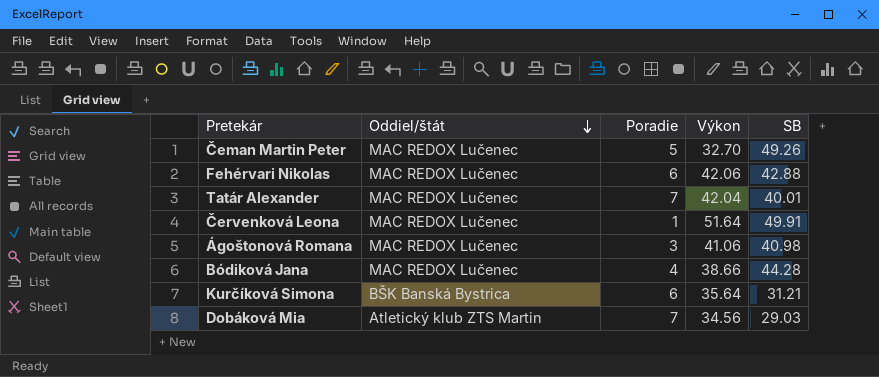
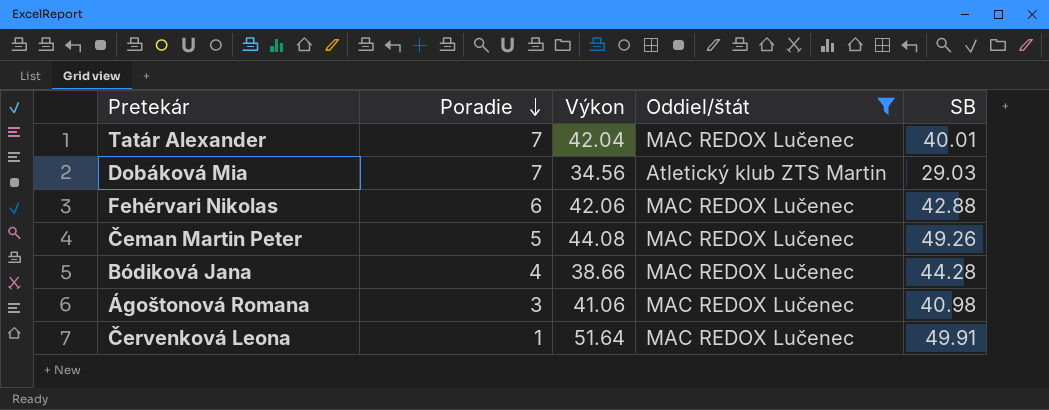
filter: none -> Oddiel/štát != BŠK Banská Bystrica
row order: Oddiel/štát descending -> Poradie descending
column Oddiel/štát | position: 2 -> 4
Čeman Martin Peter | Výkon: 32.70 -> 44.08

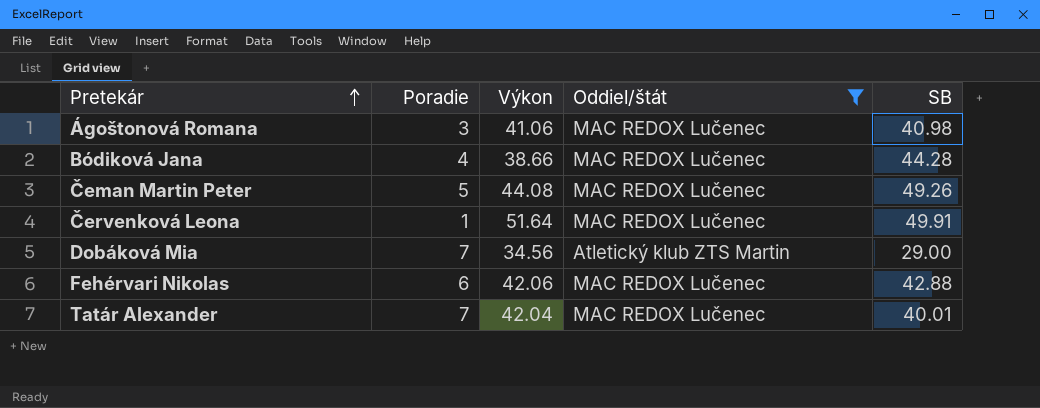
row order: Poradie descending -> Pretekár ascending
Dobáková Mia | SB: 29.03 -> 29.00

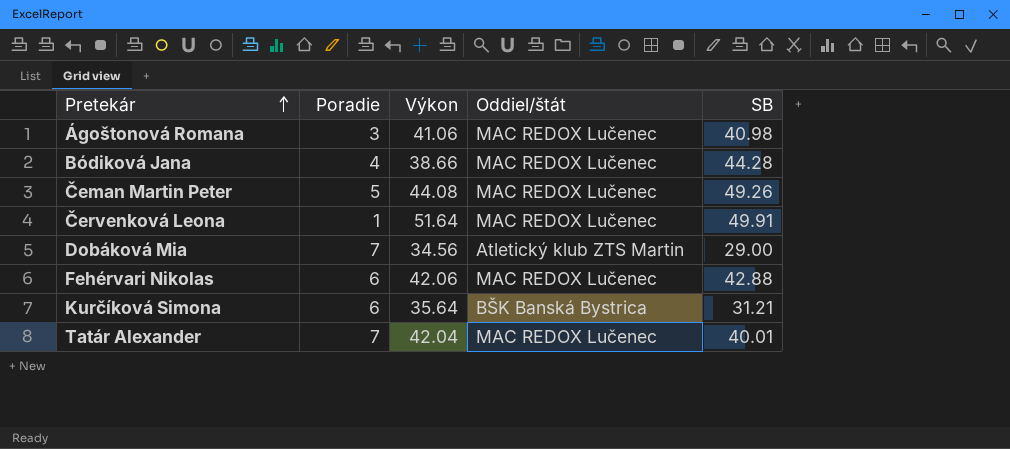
filter: Oddiel/štát != BŠK Banská Bystrica -> none

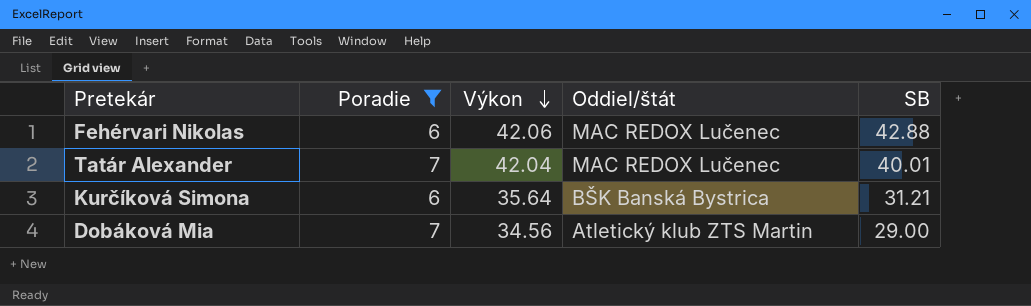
filter: none -> Poradie >= 6
row order: Pretekár ascending -> Výkon descending

